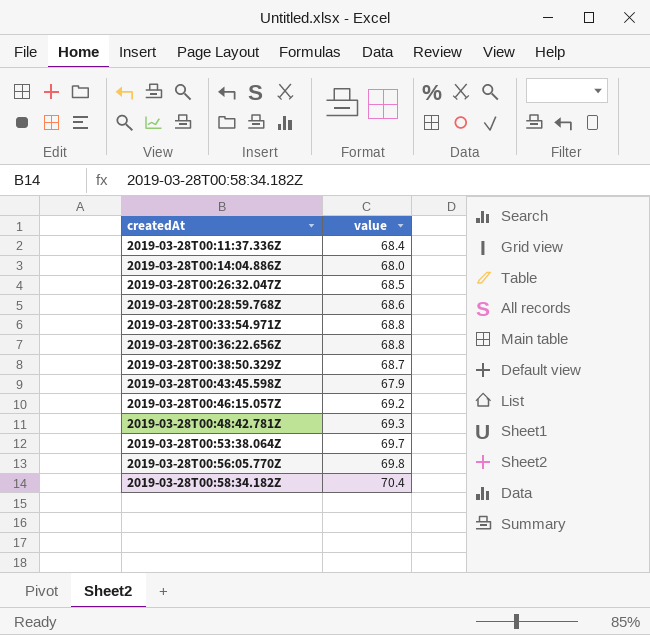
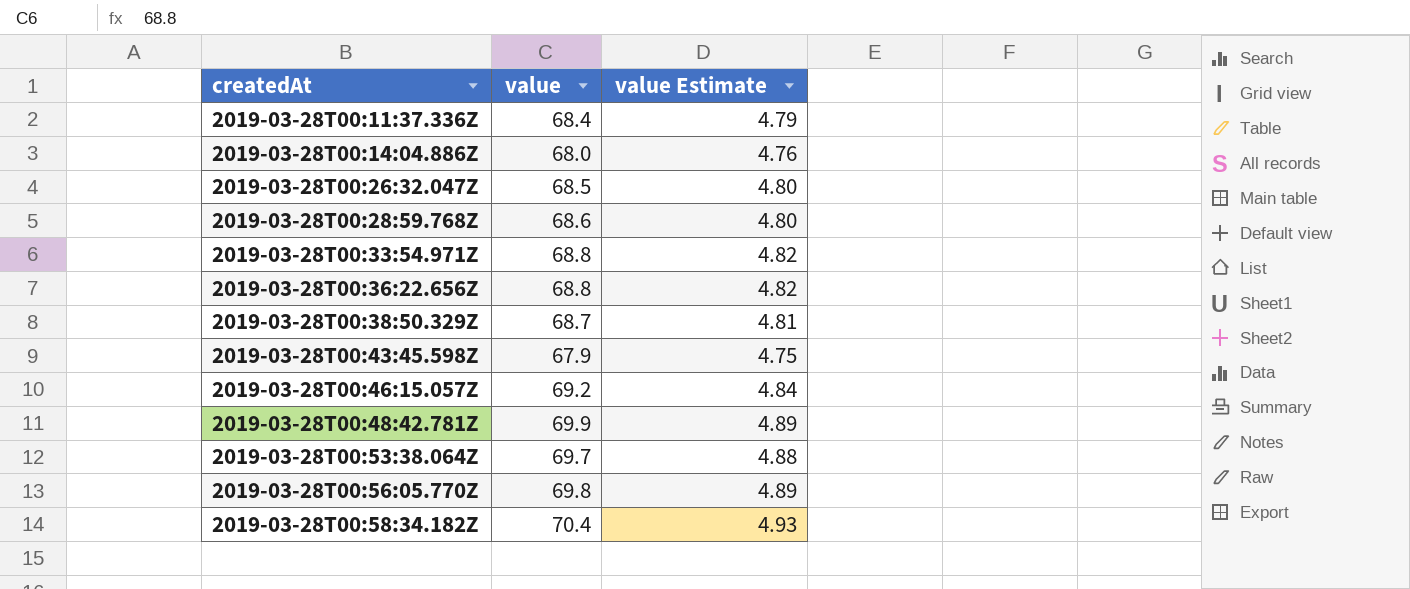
column value Estimate | formula: none -> [value] * 0.07
2019-03-28T00:48:42.781Z | value: 69.3 -> 69.9

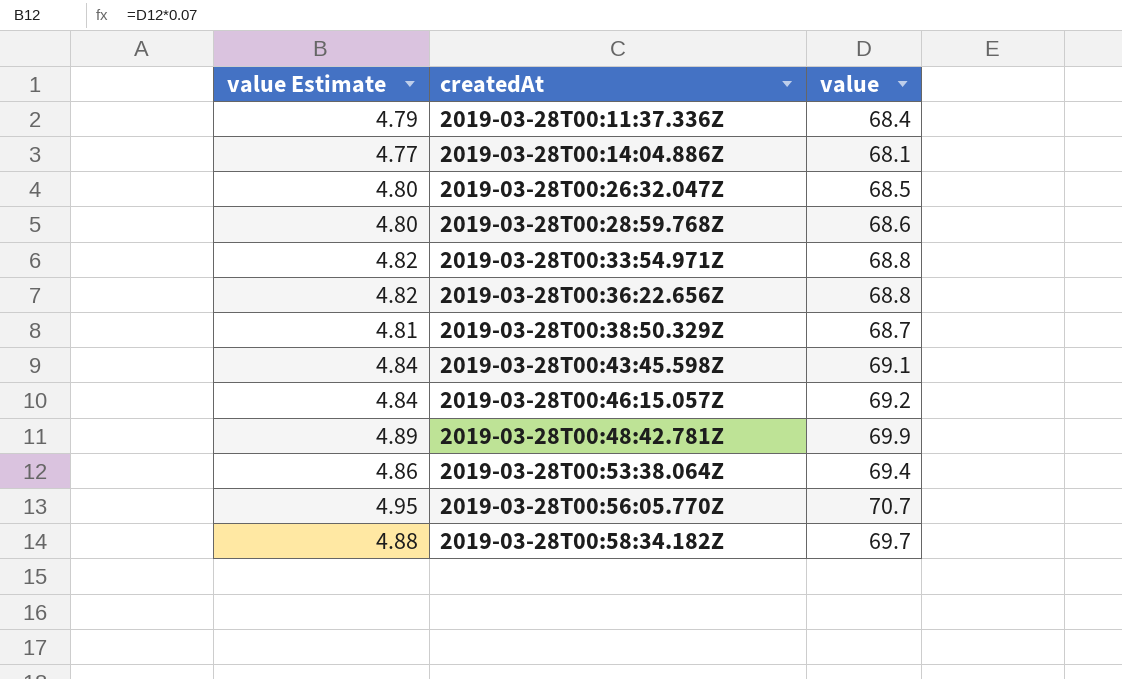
column value Estimate | position: 3 -> 1
2019-03-28T00:14:04.886Z | value Estimate: 4.76 -> 4.77
2019-03-28T00:14:04.886Z | value: 68.0 -> 68.1
2019-03-28T00:43:45.598Z | value Estimate: 4.75 -> 4.84
2019-03-28T00:43:45.598Z | value: 67.9 -> 69.1
2019-03-28T00:53:38.064Z | value Estimate: 4.88 -> 4.86
2019-03-28T00:53:38.064Z | value: 69.7 -> 69.4
2019-03-28T00:56:05.770Z | value Estimate: 4.89 -> 4.95
2019-03-28T00:56:05.770Z | value: 69.8 -> 70.7
2019-03-28T00:58:34.182Z | value Estimate: 4.93 -> 4.88
2019-03-28T00:58:34.182Z | value: 70.4 -> 69.7

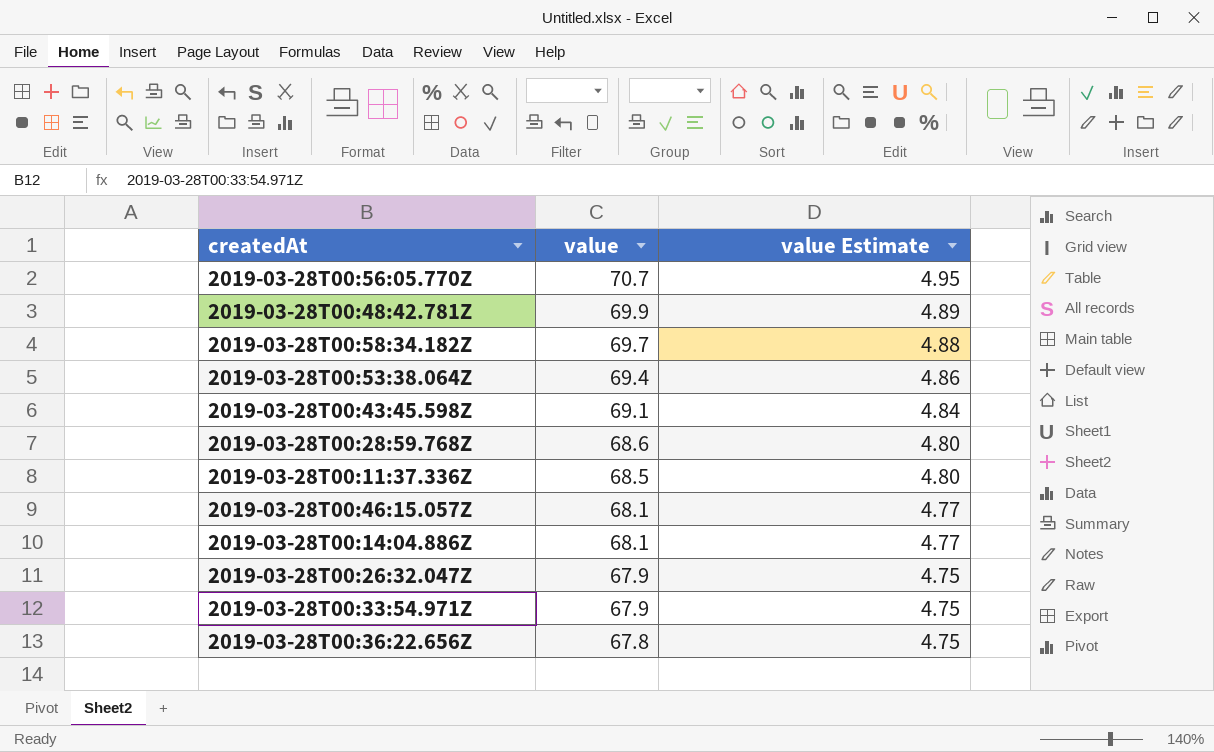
row order: createdAt ascending -> value descending
column value Estimate | position: 1 -> 3
row 2019-03-28T00:38:50.329Z: 4.81 | 68.7 -> none
2019-03-28T00:11:37.336Z | value: 68.4 -> 68.5
2019-03-28T00:11:37.336Z | value Estimate: 4.79 -> 4.80
2019-03-28T00:46:15.057Z | value: 69.2 -> 68.1
2019-03-28T00:46:15.057Z | value Estimate: 4.84 -> 4.77
2019-03-28T00:26:32.047Z | value: 68.5 -> 67.9
2019-03-28T00:26:32.047Z | value Estimate: 4.80 -> 4.75
2019-03-28T00:33:54.971Z | value: 68.8 -> 67.9
2019-03-28T00:33:54.971Z | value Estimate: 4.82 -> 4.75
2019-03-28T00:36:22.656Z | value: 68.8 -> 67.8
2019-03-28T00:36:22.656Z | value Estimate: 4.82 -> 4.75

